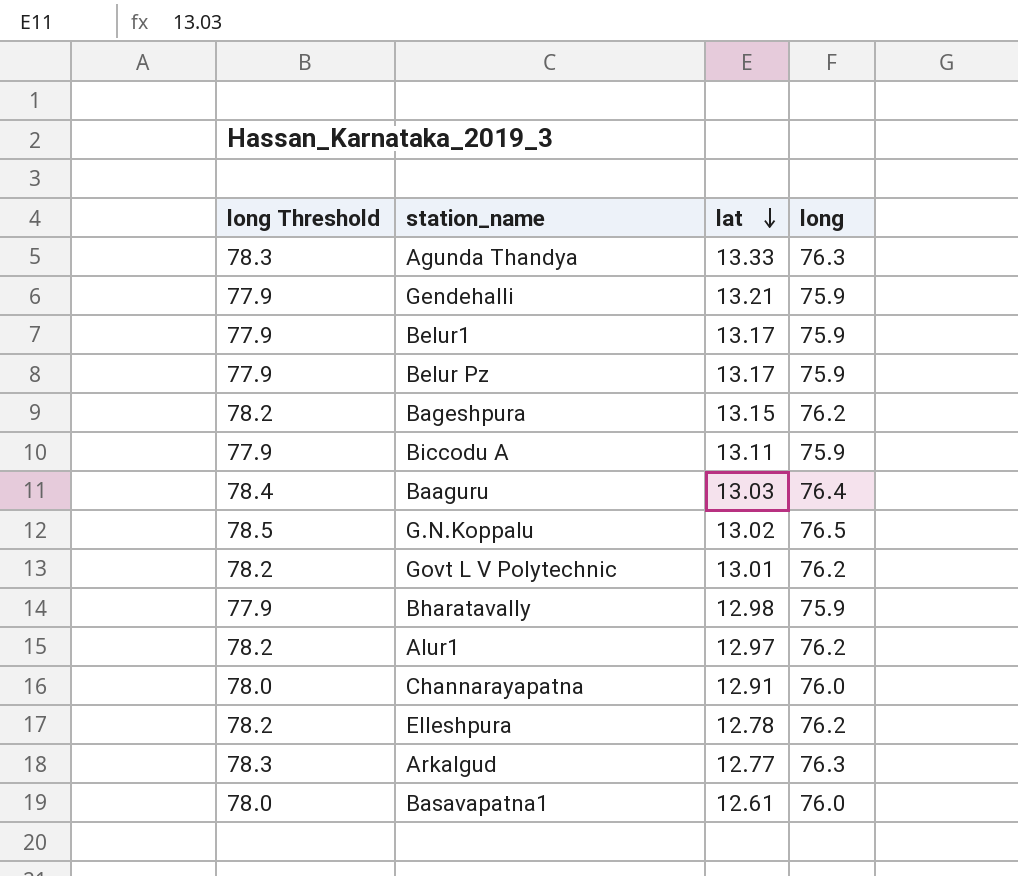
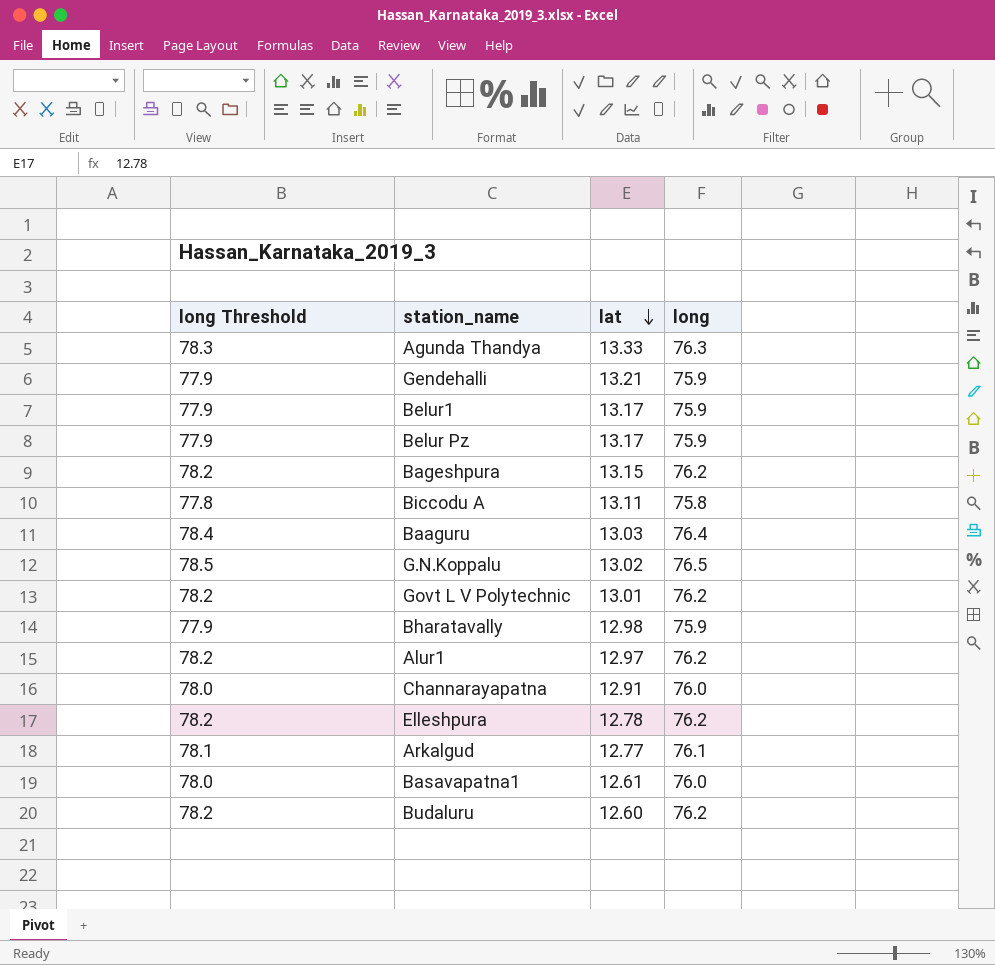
Biccodu A | long Threshold: 77.9 -> 77.8
Biccodu A | long: 75.9 -> 75.8
Arkalgud | long Threshold: 78.3 -> 78.1
Arkalgud | long: 76.3 -> 76.1
row Budaluru: none -> 78.2 | 12.60 | 76.2

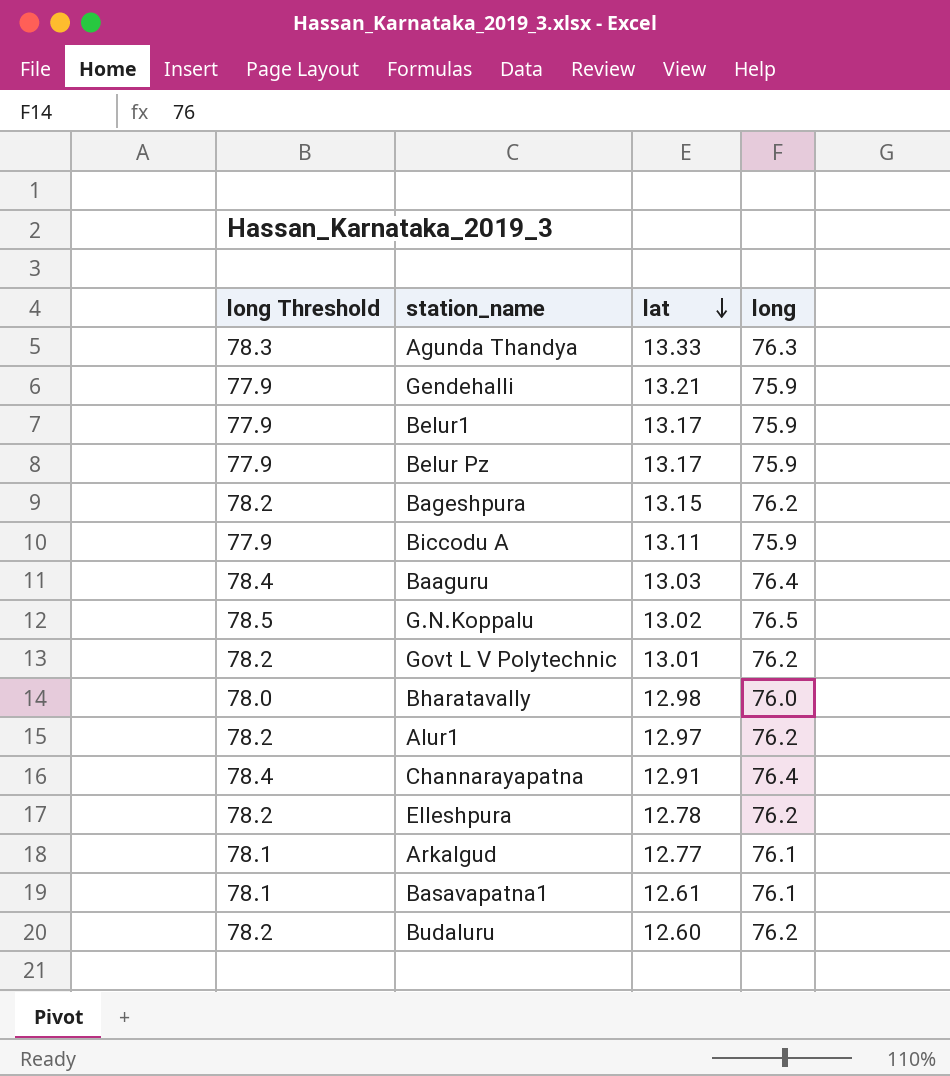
Biccodu A | long Threshold: 77.8 -> 77.9
Biccodu A | long: 75.8 -> 75.9
Bharatavally | long Threshold: 77.9 -> 78.0
Bharatavally | long: 75.9 -> 76.0
Channarayapatna | long Threshold: 78.0 -> 78.4
Channarayapatna | long: 76.0 -> 76.4
Basavapatna1 | long Threshold: 78.0 -> 78.1
Basavapatna1 | long: 76.0 -> 76.1

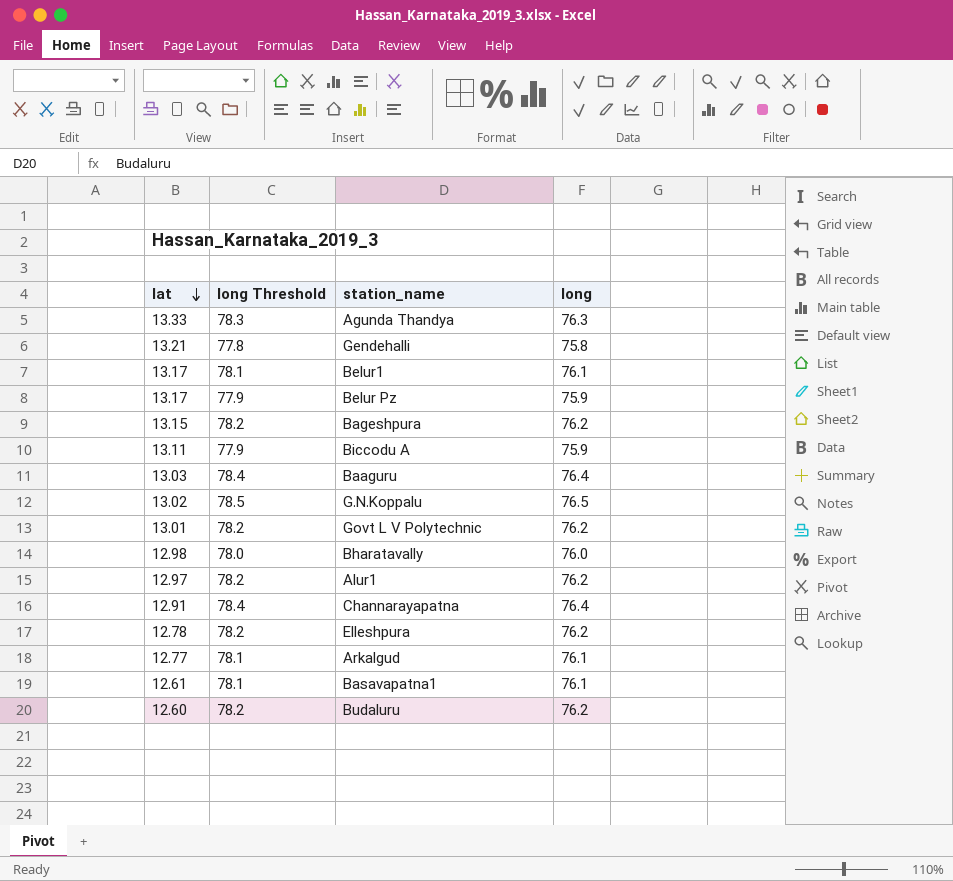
column lat | position: 3 -> 1
Gendehalli | long Threshold: 77.9 -> 77.8
Gendehalli | long: 75.9 -> 75.8
Belur1 | long Threshold: 77.9 -> 78.1
Belur1 | long: 75.9 -> 76.1

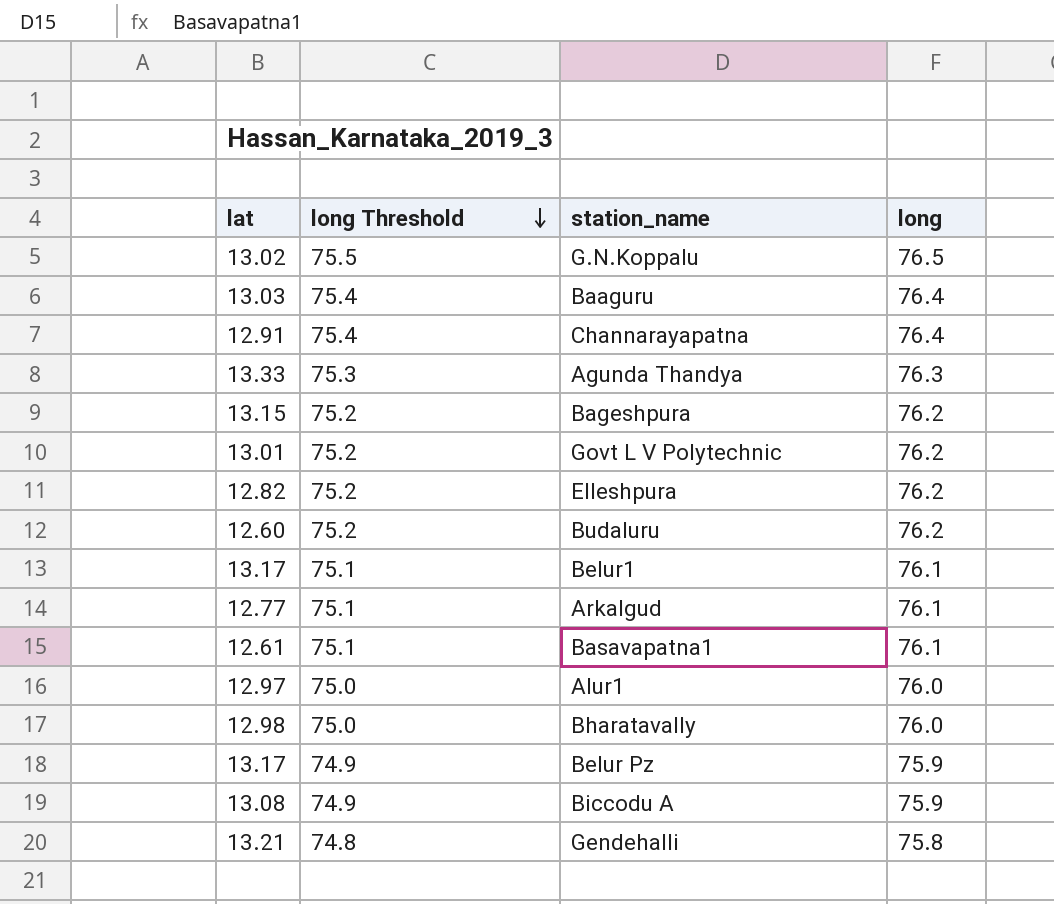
row order: lat descending -> long Threshold descending
column long Threshold | formula: [long] + 2 -> [long] - 1
Elleshpura | lat: 12.78 -> 12.82
Alur1 | long: 76.2 -> 76.0
Biccodu A | lat: 13.11 -> 13.08

